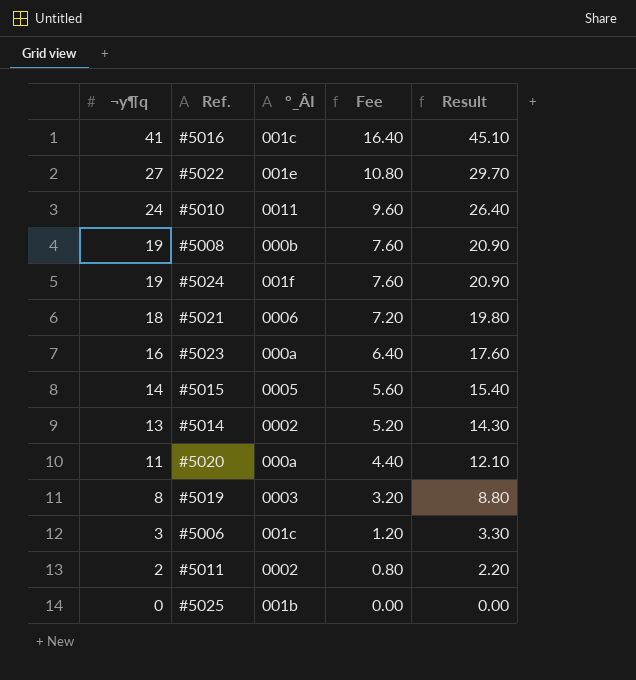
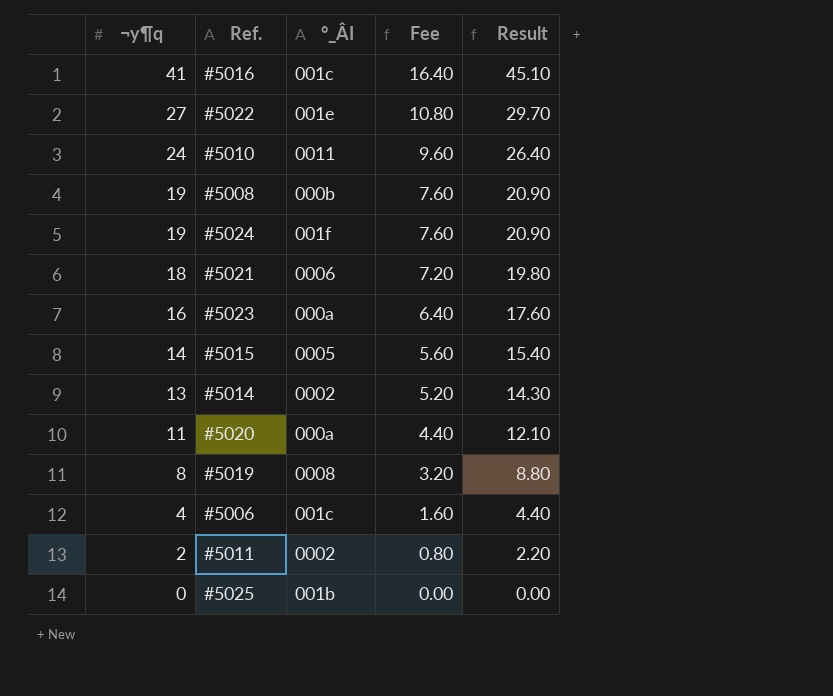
#5019 | °_ÂI: 0003 -> 0008
#5006 | ¬y¶q: 3 -> 4
#5006 | Fee: 1.20 -> 1.60
#5006 | Result: 3.30 -> 4.40

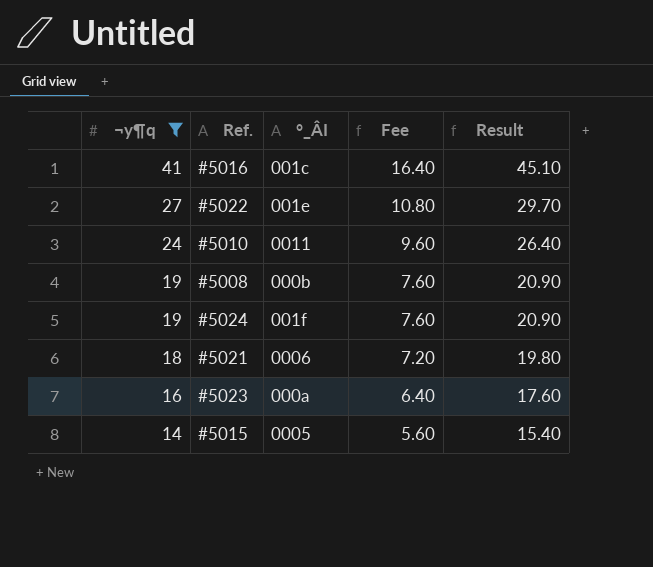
filter: none -> ¬y¶q >= 14

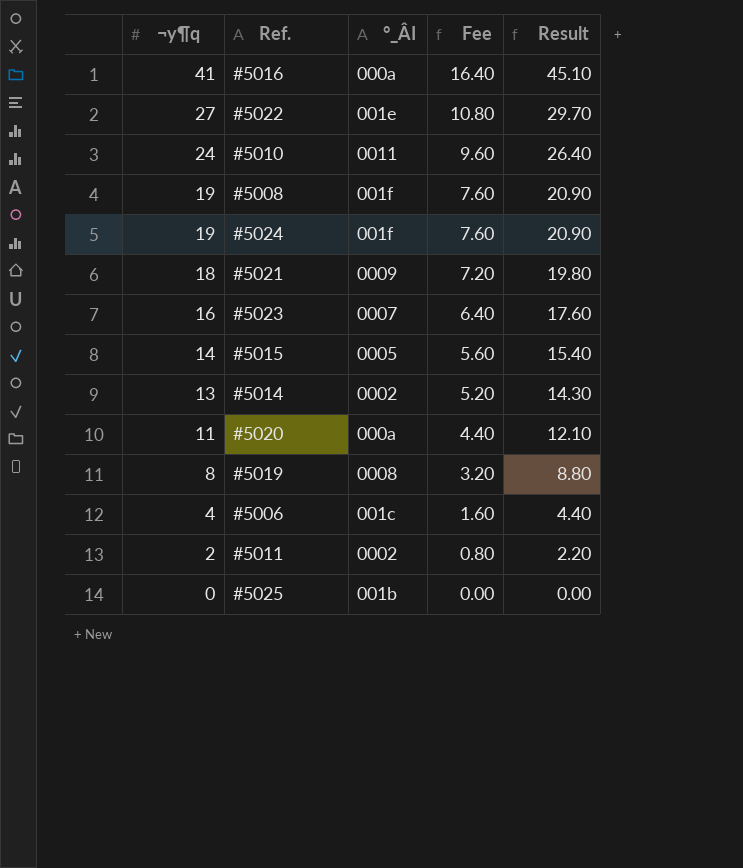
filter: ¬y¶q >= 14 -> none
#5016 | °_ÂI: 001c -> 000a
#5008 | °_ÂI: 000b -> 001f
#5021 | °_ÂI: 0006 -> 0009
#5023 | °_ÂI: 000a -> 0007

